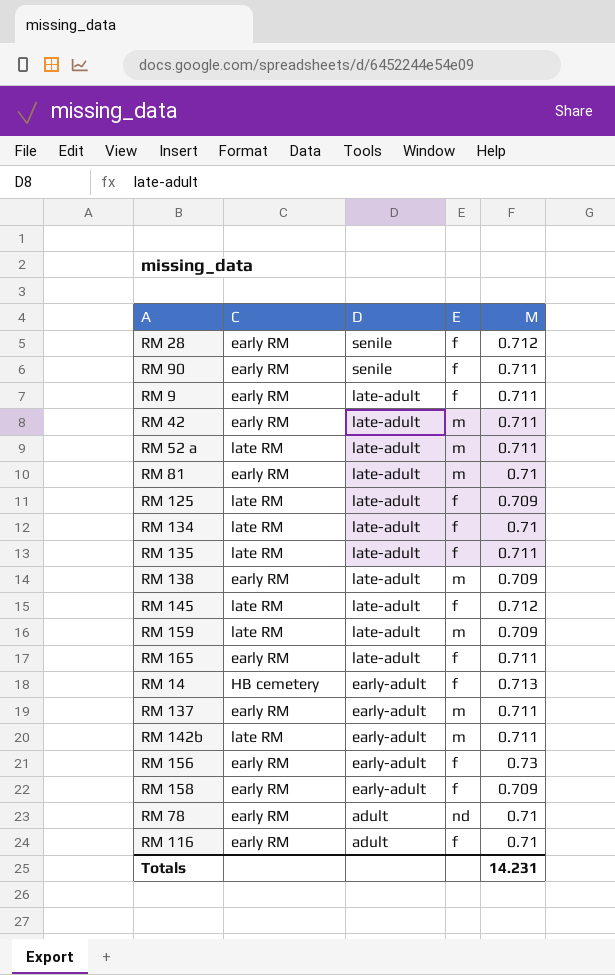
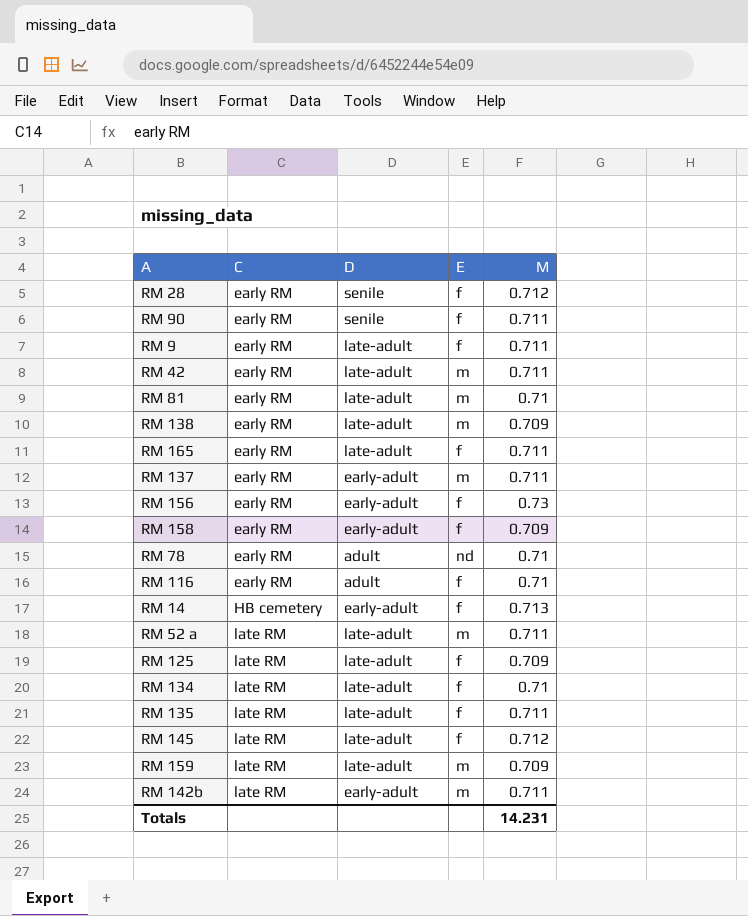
row order: D descending -> C ascending

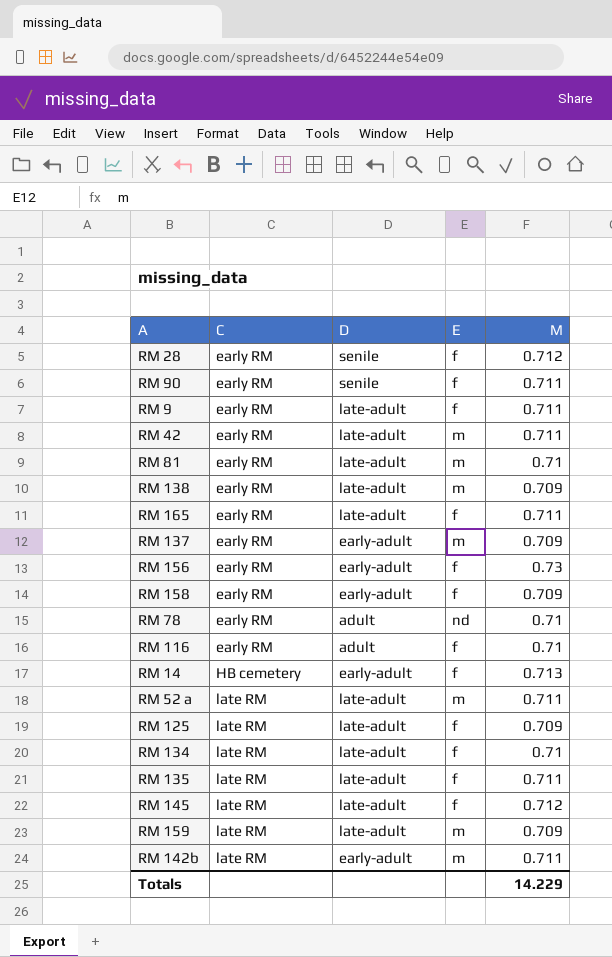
RM 137 | M: 0.711 -> 0.709
Totals | M: 14.231 -> 14.229

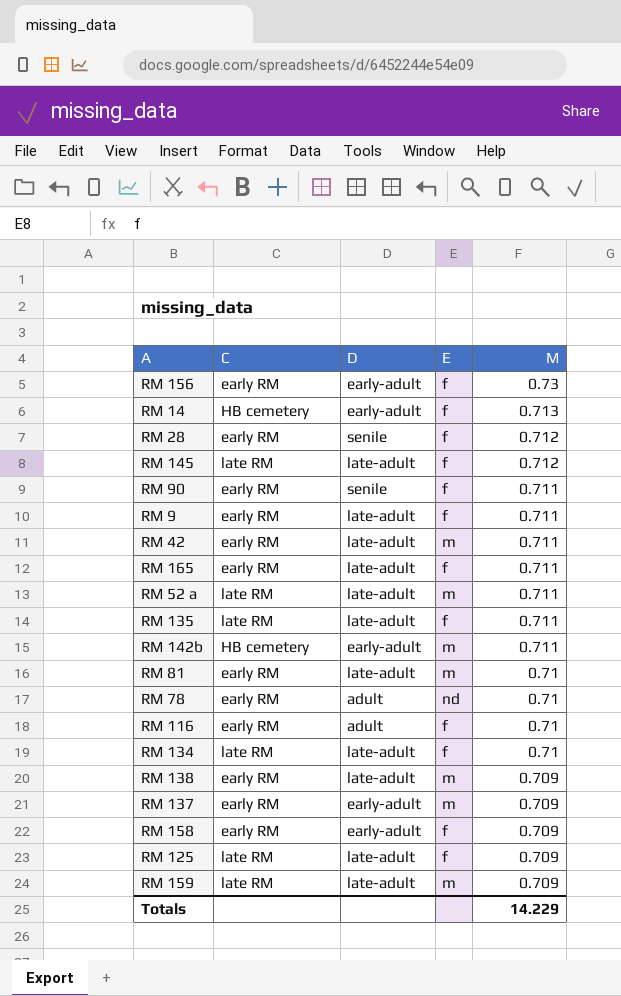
row order: C ascending -> M descending
RM 142b | C: late RM -> HB cemetery

